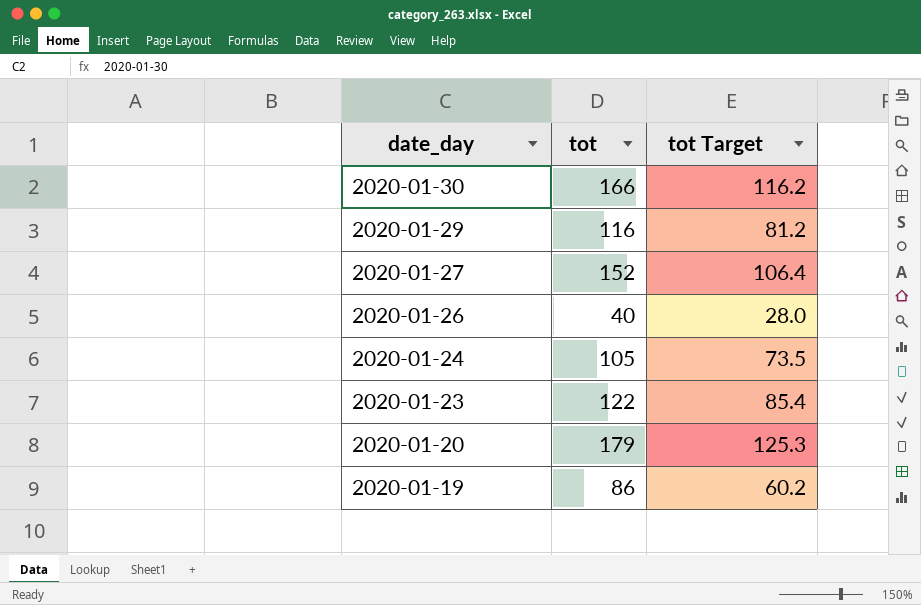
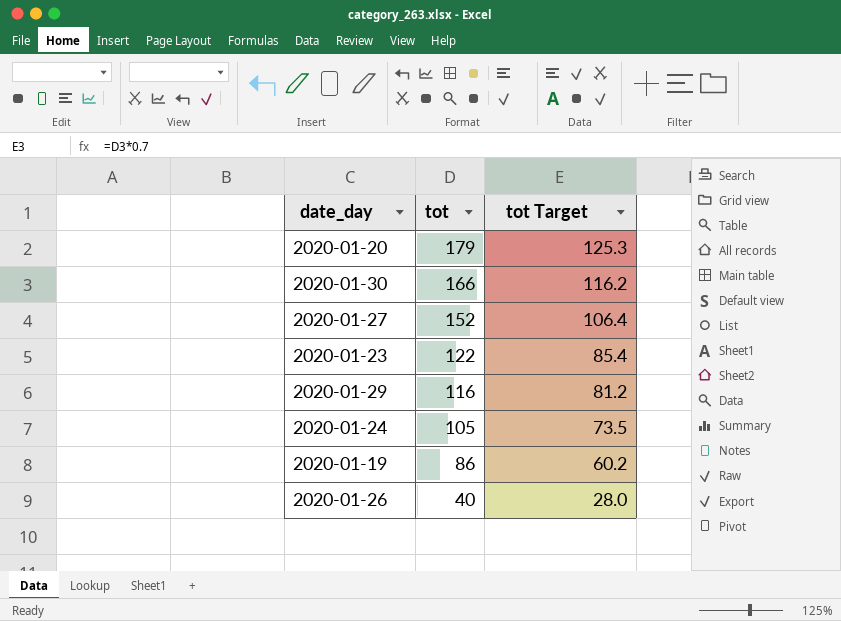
row order: date_day descending -> tot descending

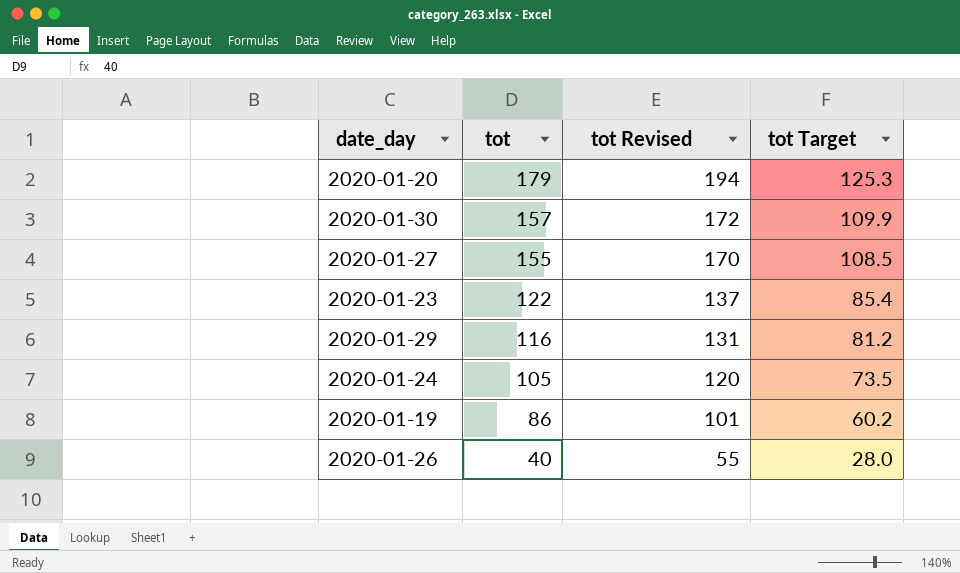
column tot Revised | formula: none -> [tot] + 15
2020-01-30 | tot: 166 -> 157
2020-01-30 | tot Target: 116.2 -> 109.9
2020-01-27 | tot: 152 -> 155
2020-01-27 | tot Target: 106.4 -> 108.5

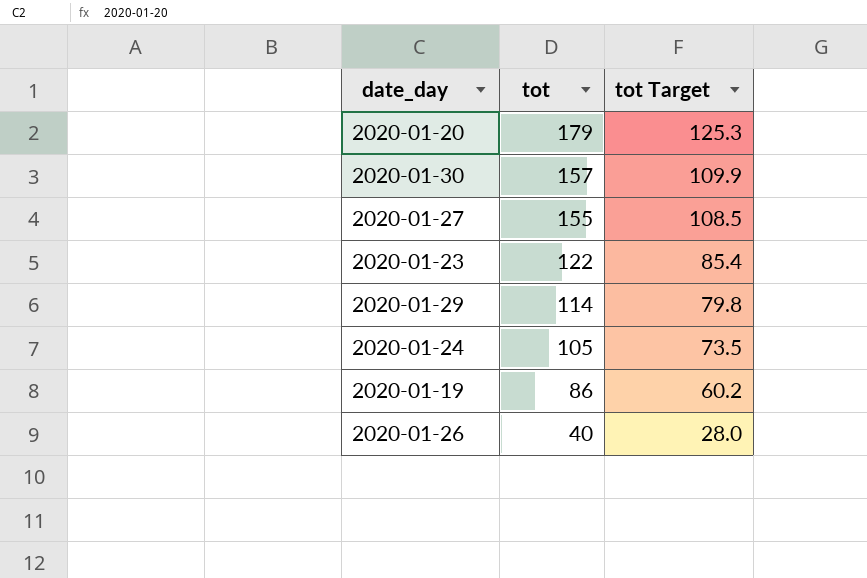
column tot Revised | formula: [tot] + 15 -> none
2020-01-29 | tot: 116 -> 114
2020-01-29 | tot Target: 81.2 -> 79.8

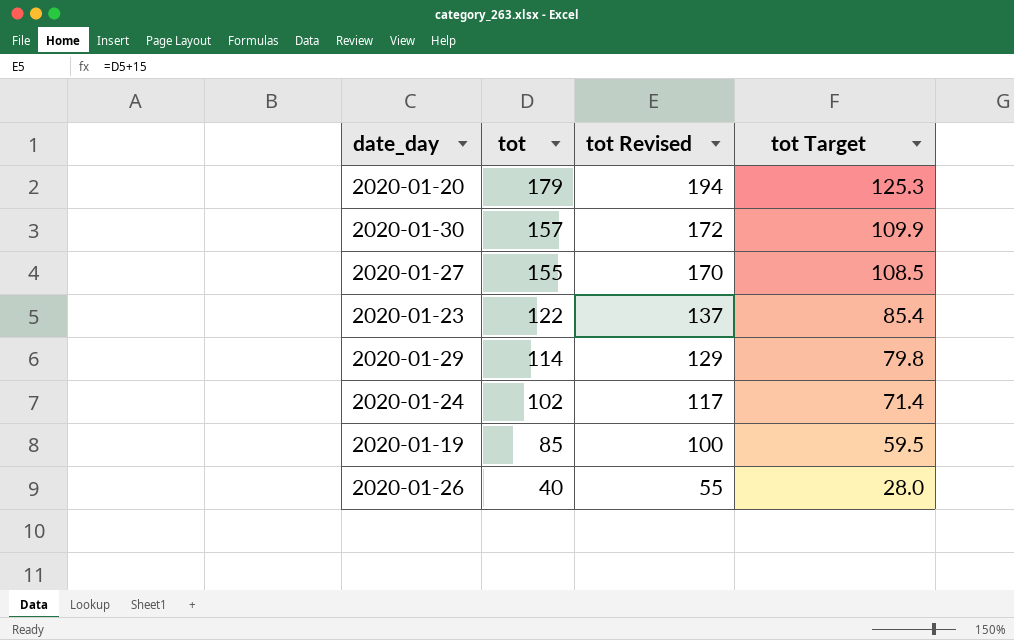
column tot Revised | formula: none -> [tot] + 15
2020-01-24 | tot: 105 -> 102
2020-01-24 | tot Target: 73.5 -> 71.4
2020-01-19 | tot: 86 -> 85
2020-01-19 | tot Target: 60.2 -> 59.5

